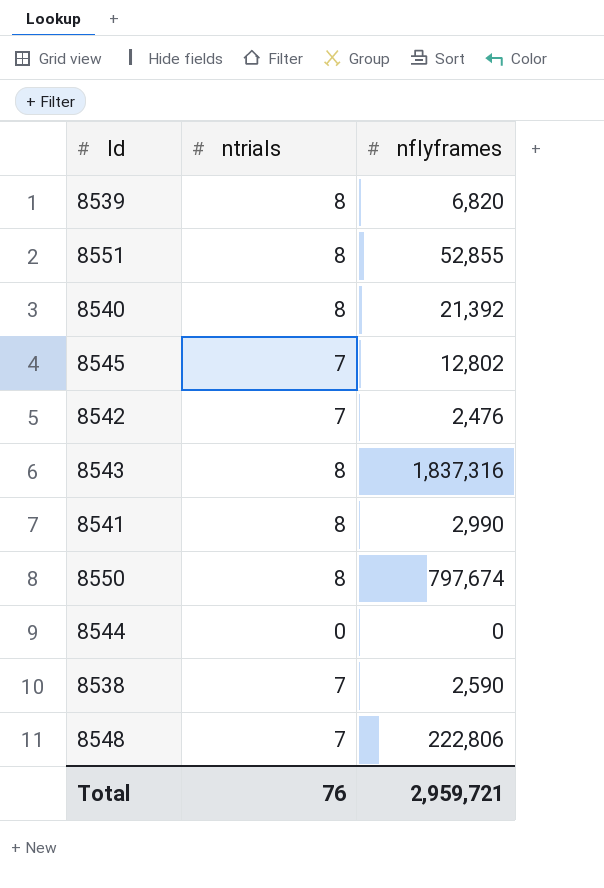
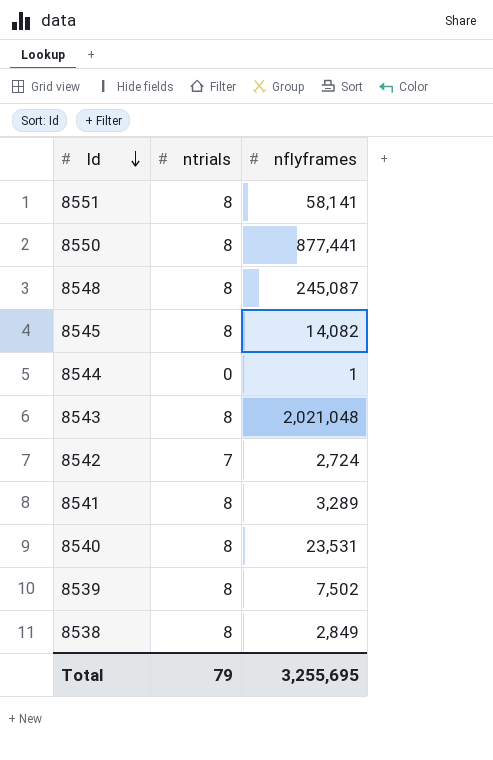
row order: none -> Id descending
8551 | nflyframes: 52,855 -> 58,141
8550 | nflyframes: 797,674 -> 877,441
8548 | ntrials: 7 -> 8
8548 | nflyframes: 222,806 -> 245,087
8545 | ntrials: 7 -> 8
8545 | nflyframes: 12,802 -> 14,082
8544 | nflyframes: 0 -> 1
8543 | nflyframes: 1,837,316 -> 2,021,048
8542 | nflyframes: 2,476 -> 2,724
8541 | nflyframes: 2,990 -> 3,289
8540 | nflyframes: 21,392 -> 23,531
8539 | nflyframes: 6,820 -> 7,502
8538 | ntrials: 7 -> 8
8538 | nflyframes: 2,590 -> 2,849
Total | ntrials: 76 -> 79
Total | nflyframes: 2,959,721 -> 3,255,695

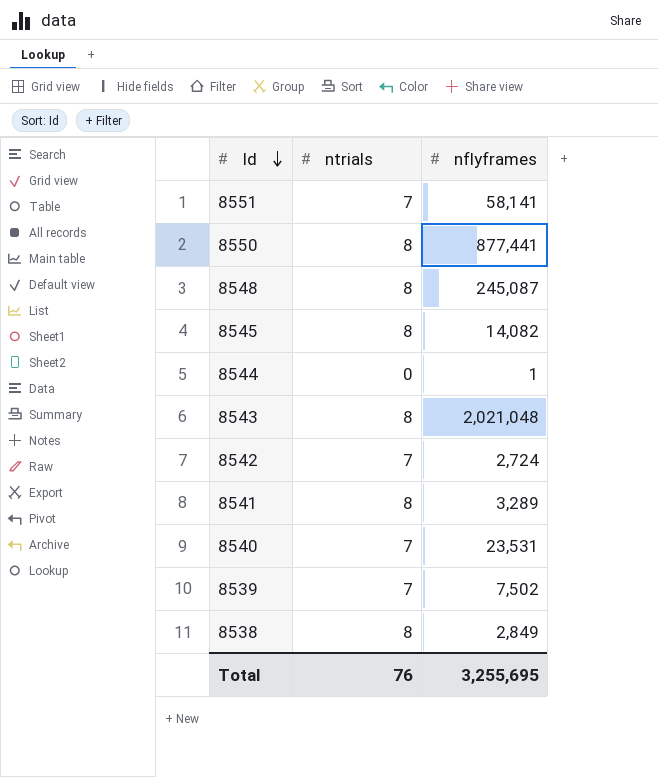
8551 | ntrials: 8 -> 7
8540 | ntrials: 8 -> 7
8539 | ntrials: 8 -> 7
Total | ntrials: 79 -> 76

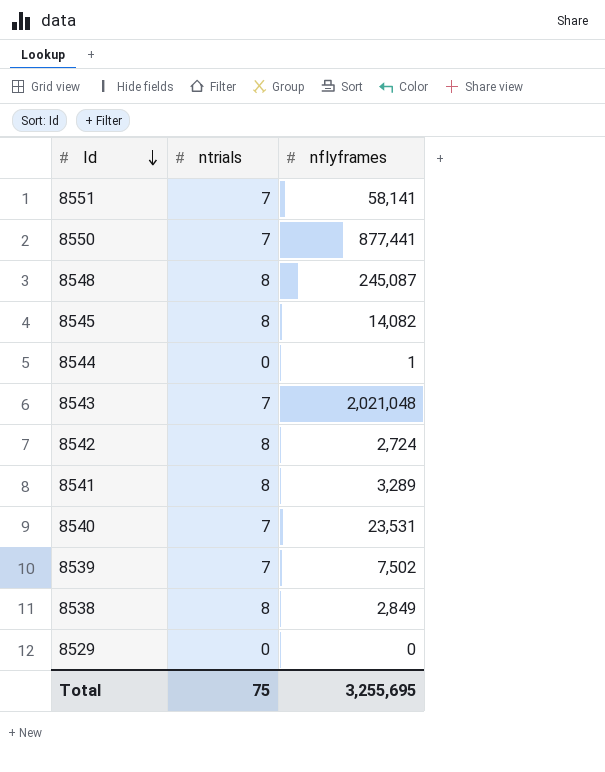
8550 | ntrials: 8 -> 7
8543 | ntrials: 8 -> 7
8542 | ntrials: 7 -> 8
row 8529: none -> 0 | 0
Total | ntrials: 76 -> 75

